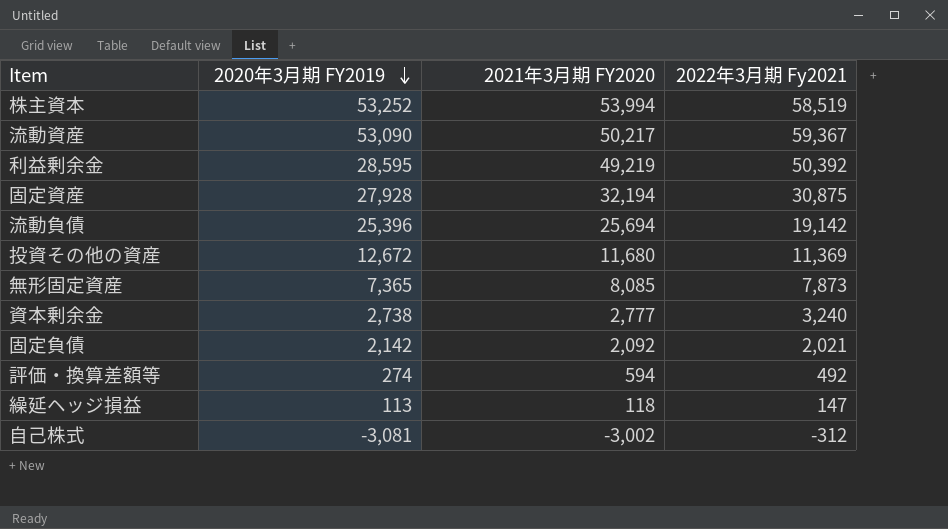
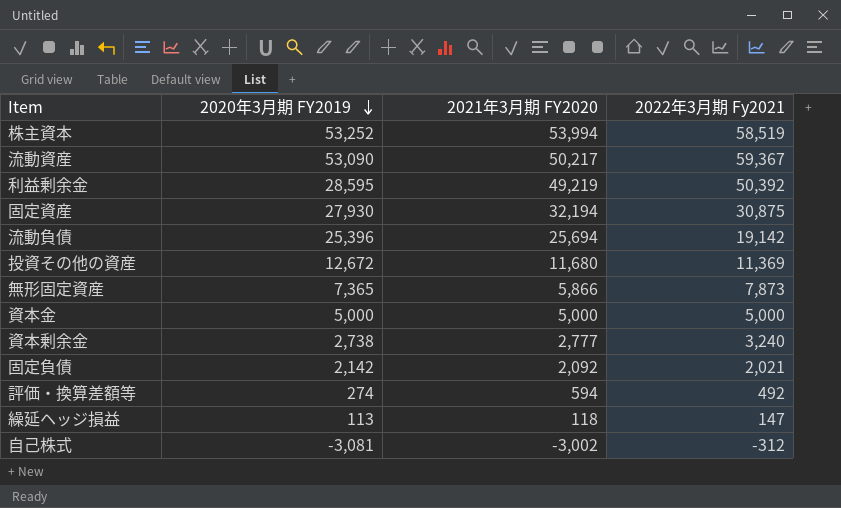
固定資産 | 2020年3月期 FY2019: 27,928 -> 27,930
無形固定資産 | 2021年3月期 FY2020: 8,085 -> 5,866
row 資本金: none -> 5,000 | 5,000 | 5,000

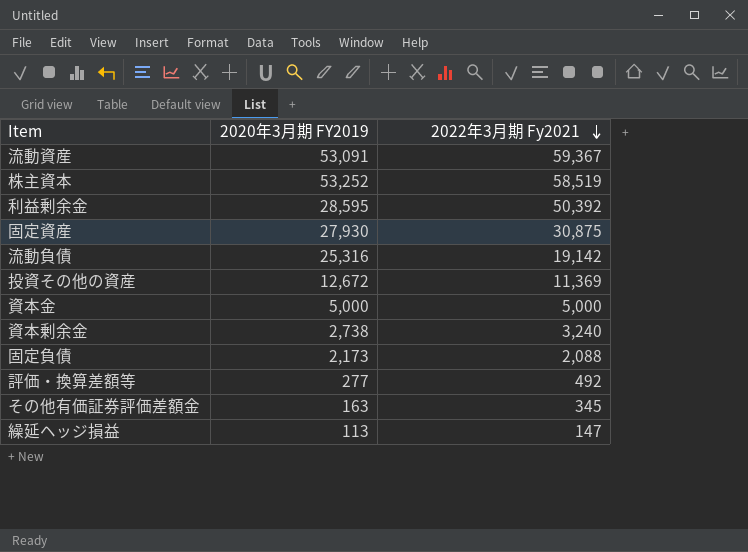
row order: 2020年3月期 FY2019 descending -> 2022年3月期 Fy2021 descending
column 2021年3月期 FY2020 | position: 3 -> none
row 無形固定資産: 7,365 | 5,866 | 7,873 -> none
row 自己株式: -3,081 | -3,002 | -312 -> none
流動資産 | 2020年3月期 FY2019: 53,090 -> 53,091
流動負債 | 2020年3月期 FY2019: 25,396 -> 25,316
固定負債 | 2020年3月期 FY2019: 2,142 -> 2,173
固定負債 | 2022年3月期 Fy2021: 2,021 -> 2,088
評価・換算差額等 | 2020年3月期 FY2019: 274 -> 277
row その他有価証券評価差額金: none -> 163 | 345

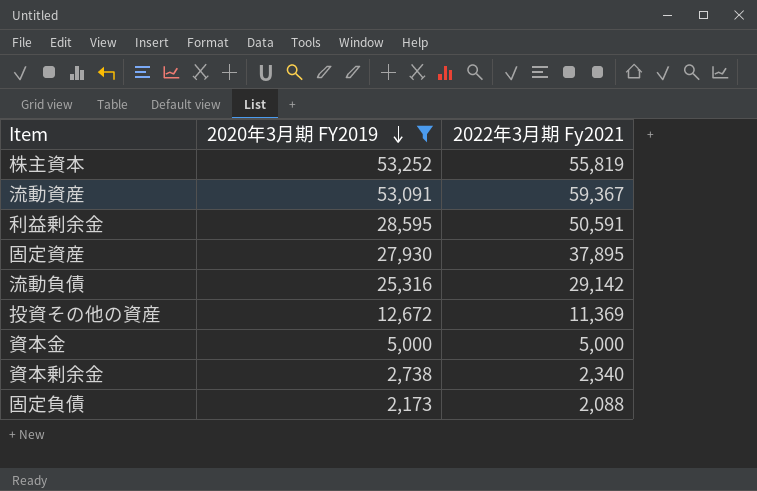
filter: none -> 2020年3月期 FY2019 >= 2,173
row order: 2022年3月期 Fy2021 descending -> 2020年3月期 FY2019 descending
株主資本 | 2022年3月期 Fy2021: 58,519 -> 55,819
利益剰余金 | 2022年3月期 Fy2021: 50,392 -> 50,591
固定資産 | 2022年3月期 Fy2021: 30,875 -> 37,895
流動負債 | 2022年3月期 Fy2021: 19,142 -> 29,142
資本剰余金 | 2022年3月期 Fy2021: 3,240 -> 2,340

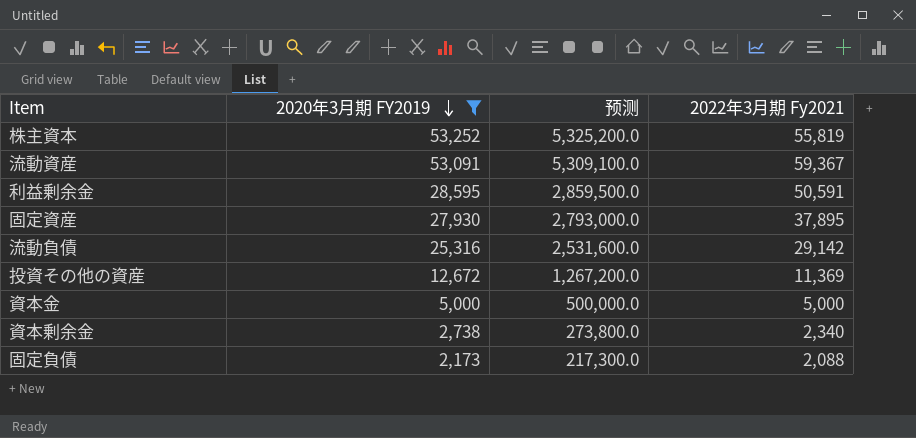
column 预测 | formula: none -> [2020年3月期 FY2019] * 100

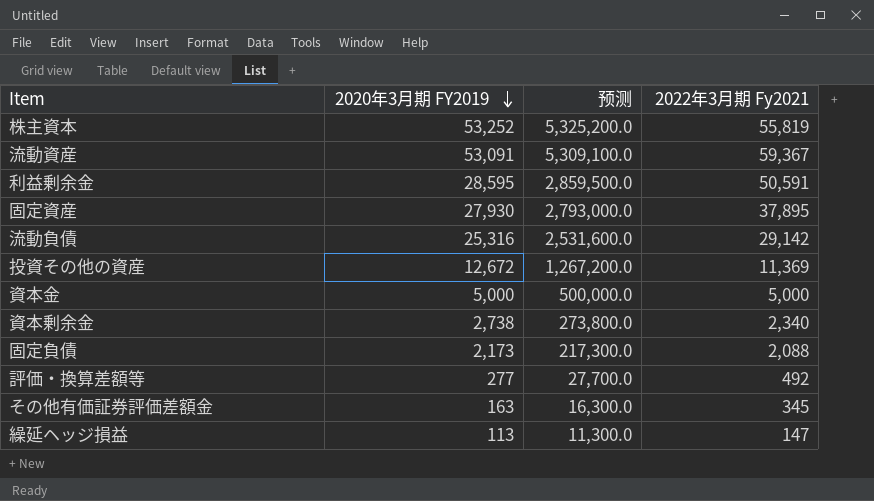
filter: 2020年3月期 FY2019 >= 2,173 -> none

